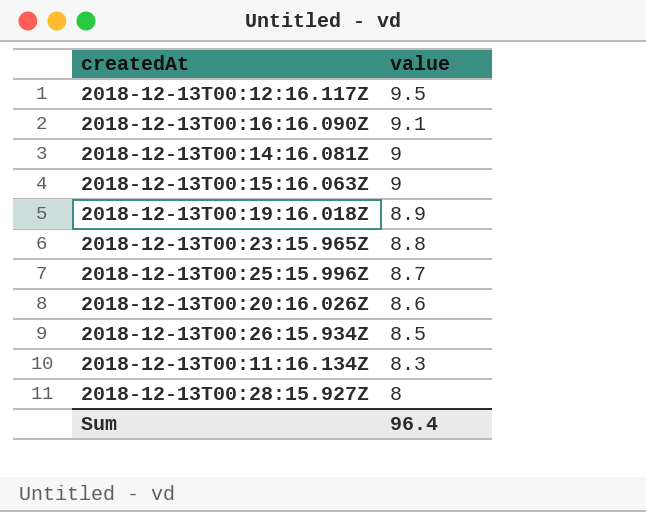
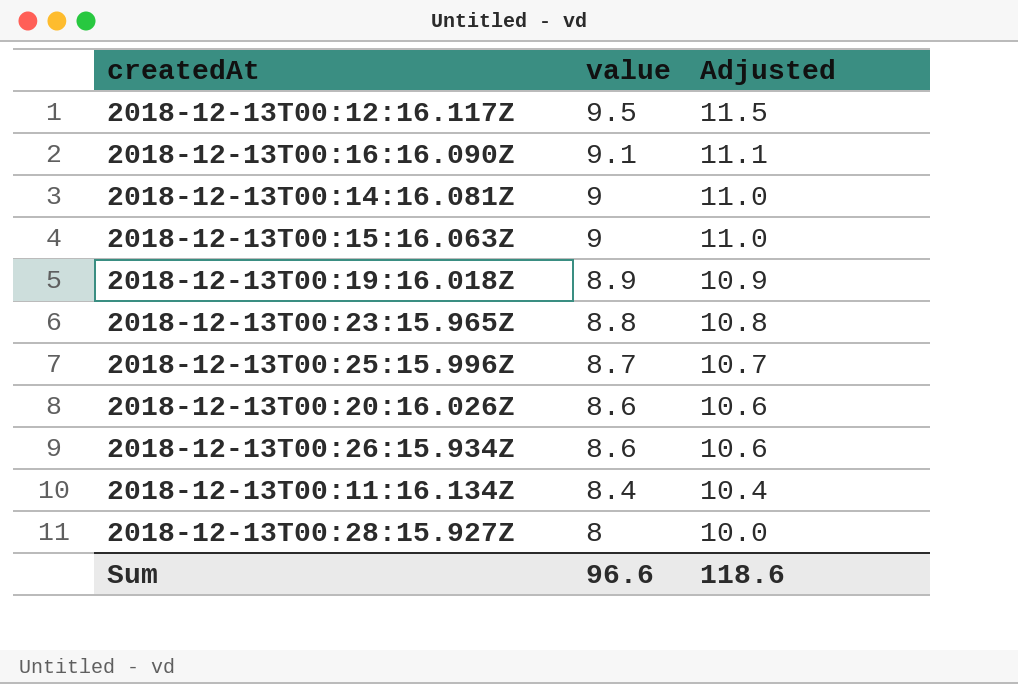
column Adjusted | formula: none -> [value] + 2
2018-12-13T00:26:15.934Z | value: 8.5 -> 8.6
2018-12-13T00:11:16.134Z | value: 8.3 -> 8.4
Sum | value: 96.4 -> 96.6

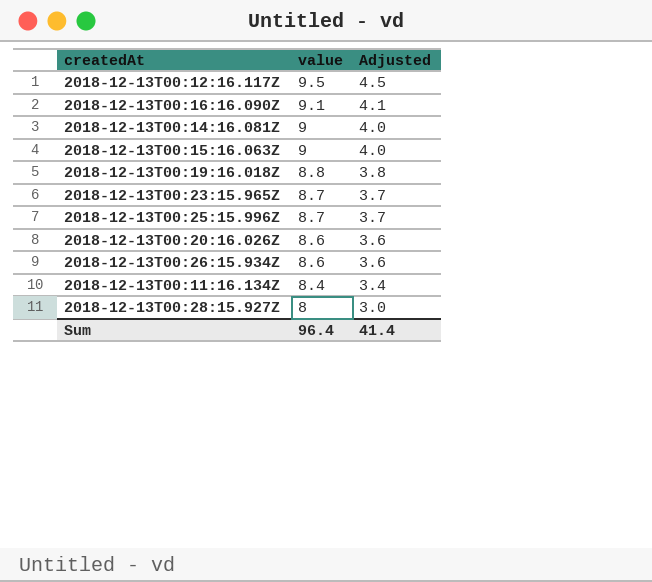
column Adjusted | formula: [value] + 2 -> [value] - 5
2018-12-13T00:19:16.018Z | value: 8.9 -> 8.8
2018-12-13T00:23:15.965Z | value: 8.8 -> 8.7
Sum | value: 96.6 -> 96.4
Sum | Adjusted: 118.6 -> 41.4

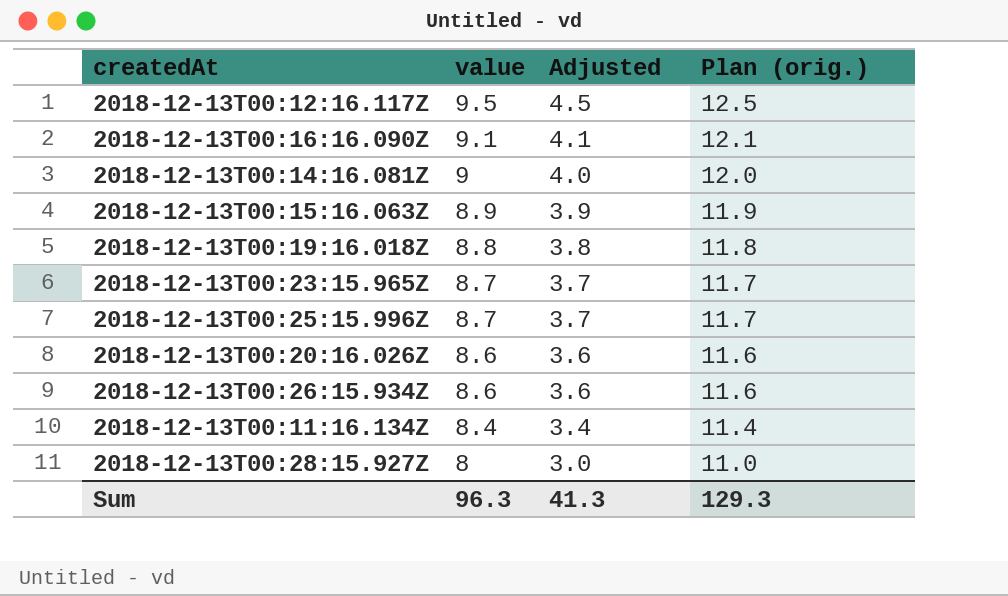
column Plan (orig.) | formula: none -> [value] + 3
2018-12-13T00:15:16.063Z | value: 9 -> 8.9
2018-12-13T00:15:16.063Z | Adjusted: 4.0 -> 3.9
Sum | value: 96.4 -> 96.3
Sum | Adjusted: 41.4 -> 41.3

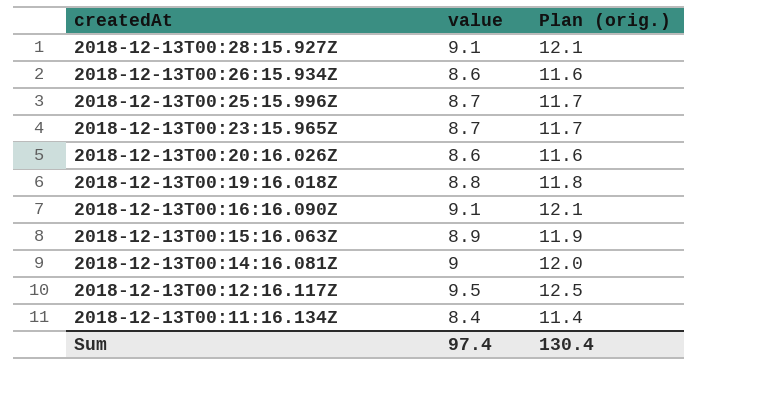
row order: value descending -> createdAt descending
column Adjusted | formula: [value] - 5 -> none
2018-12-13T00:28:15.927Z | value: 8 -> 9.1
2018-12-13T00:28:15.927Z | Plan (orig.): 11.0 -> 12.1
Sum | value: 96.3 -> 97.4
Sum | Plan (orig.): 129.3 -> 130.4

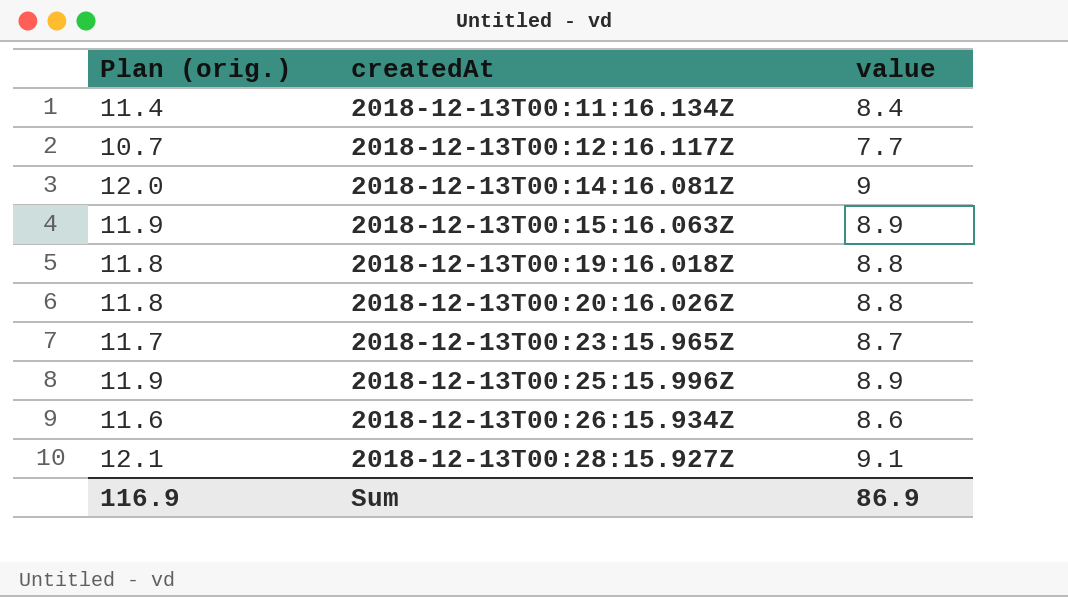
row order: createdAt descending -> createdAt ascending
column Plan (orig.) | position: 3 -> 1
row 2018-12-13T00:16:16.090Z: 9.1 | 12.1 -> none
2018-12-13T00:12:16.117Z | Plan (orig.): 12.5 -> 10.7
2018-12-13T00:12:16.117Z | value: 9.5 -> 7.7
2018-12-13T00:20:16.026Z | Plan (orig.): 11.6 -> 11.8
2018-12-13T00:20:16.026Z | value: 8.6 -> 8.8
2018-12-13T00:25:15.996Z | Plan (orig.): 11.7 -> 11.9
2018-12-13T00:25:15.996Z | value: 8.7 -> 8.9
Sum | Plan (orig.): 130.4 -> 116.9
Sum | value: 97.4 -> 86.9

